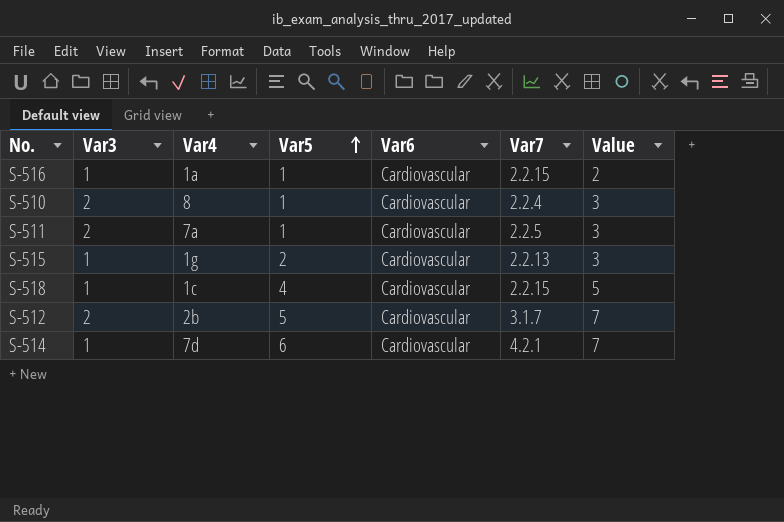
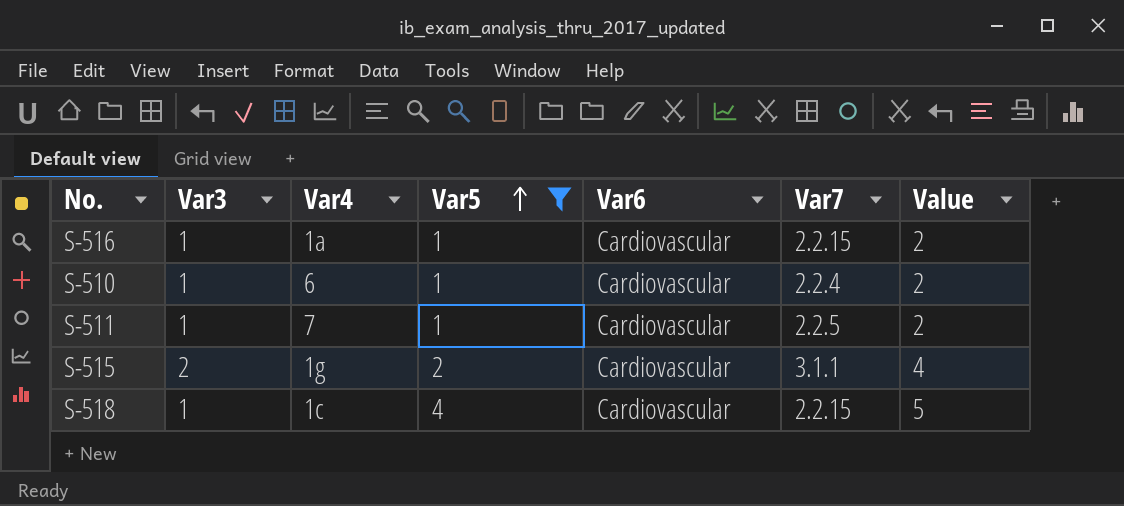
filter: none -> Var5 <= 4
S-510 | Var3: 2 -> 1
S-510 | Var4: 8 -> 6
S-510 | Value: 3 -> 2
S-511 | Var3: 2 -> 1
S-511 | Var4: 7a -> 7
S-511 | Value: 3 -> 2
S-515 | Var3: 1 -> 2
S-515 | Var7: 2.2.13 -> 3.1.1
S-515 | Value: 3 -> 4

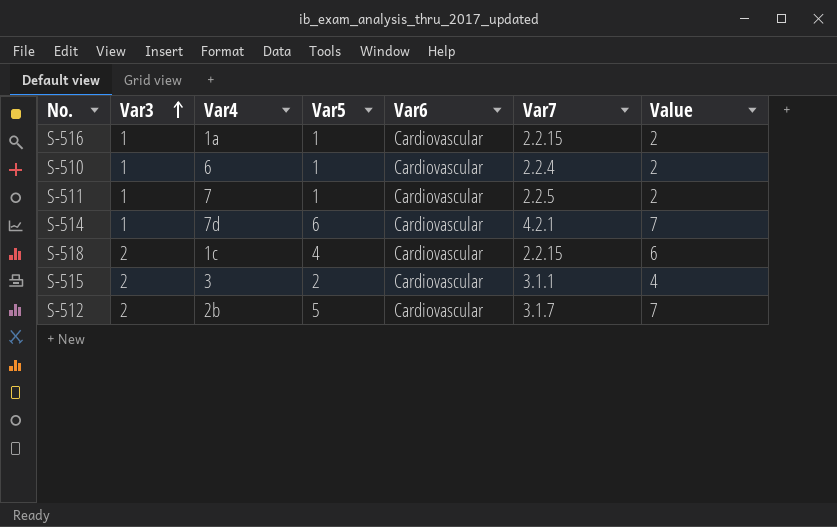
filter: Var5 <= 4 -> none
row order: Var5 ascending -> Var3 ascending
S-518 | Var3: 1 -> 2
S-518 | Value: 5 -> 6
S-515 | Var4: 1g -> 3

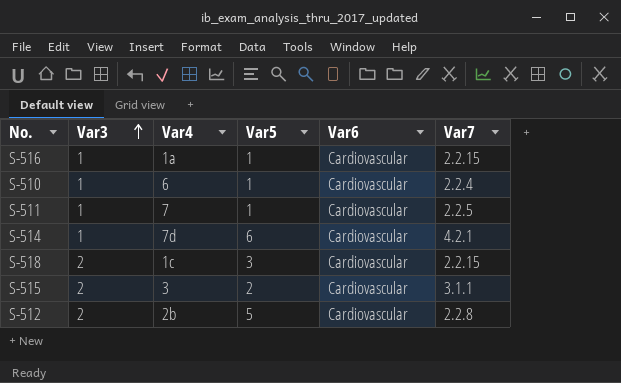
column Value | formula: [Var3] + [Var5] -> none
S-518 | Var5: 4 -> 3
S-512 | Var7: 3.1.7 -> 2.2.8

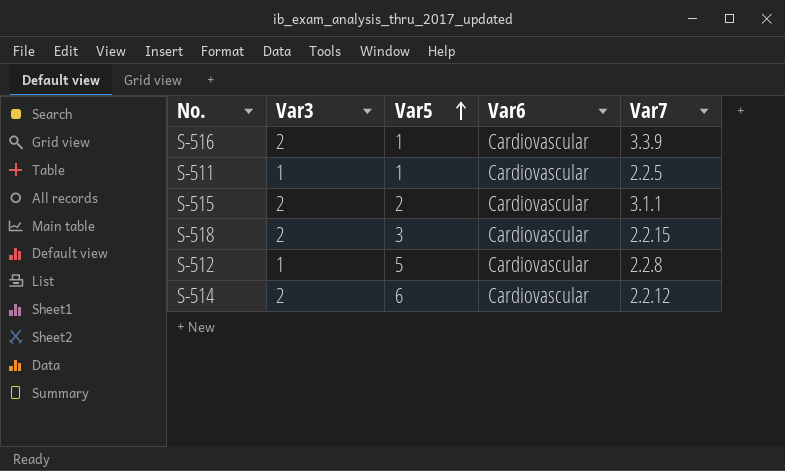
row order: Var3 ascending -> Var5 ascending
column Var4 | position: 3 -> none
row S-510: 1 | 6 | 1 | Cardiovascular | 2.2.4 -> none
S-516 | Var3: 1 -> 2
S-516 | Var7: 2.2.15 -> 3.3.9
S-512 | Var3: 2 -> 1
S-514 | Var3: 1 -> 2
S-514 | Var7: 4.2.1 -> 2.2.12

